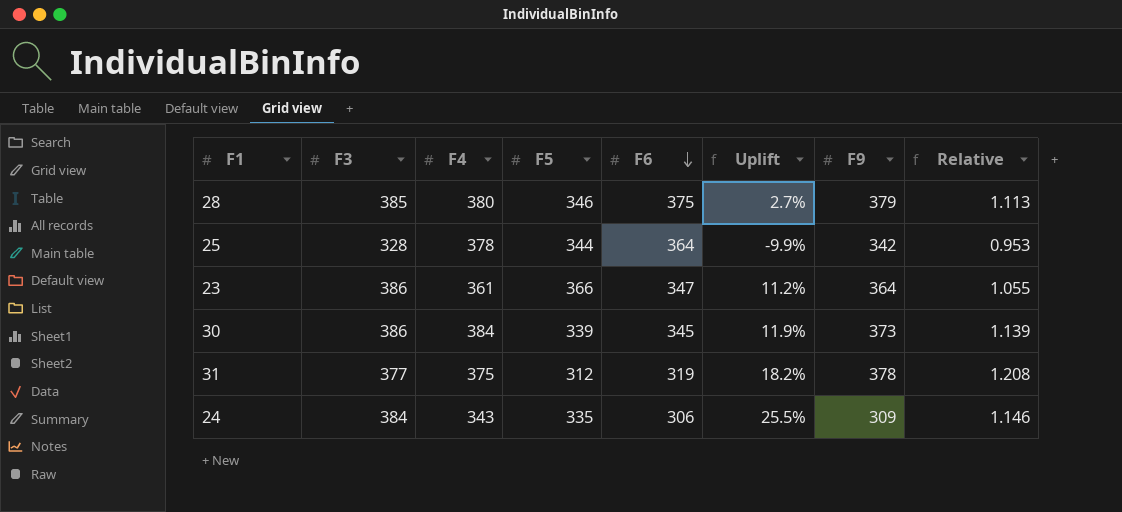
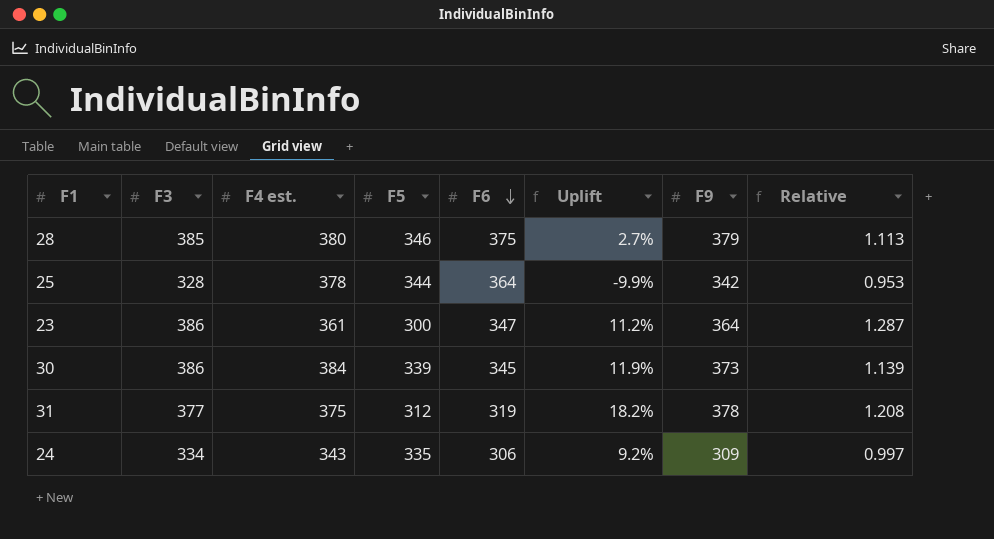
column name: F4 -> F4 est.
23 | F5: 366 -> 300
23 | Relative: 1.055 -> 1.287
24 | F3: 384 -> 334
24 | Uplift: 25.5% -> 9.2%
24 | Relative: 1.146 -> 0.997

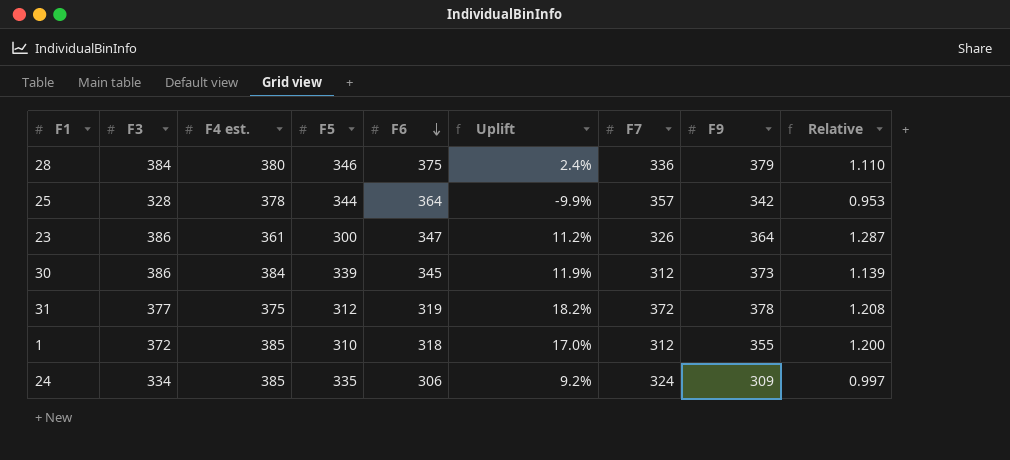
column F7 | position: none -> 7
28 | F3: 385 -> 384
28 | Uplift: 2.7% -> 2.4%
28 | Relative: 1.113 -> 1.110
row 1: none -> 372 | 385 | 310 | 318 | 17.0% | 312 | 355 | 1.200
24 | F4 est.: 343 -> 385

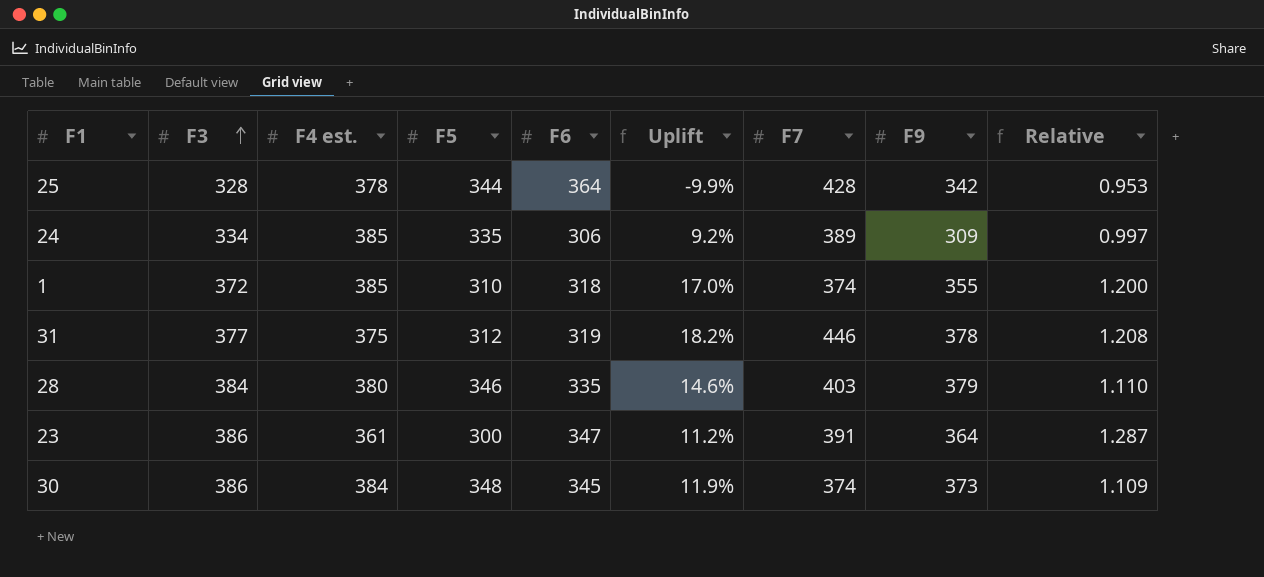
row order: F6 descending -> F3 ascending
25 | F7: 357 -> 428
24 | F7: 324 -> 389
1 | F7: 312 -> 374
31 | F7: 372 -> 446
28 | F6: 375 -> 335
28 | Uplift: 2.4% -> 14.6%
28 | F7: 336 -> 403
23 | F7: 326 -> 391
30 | F5: 339 -> 348
30 | F7: 312 -> 374
30 | Relative: 1.139 -> 1.109

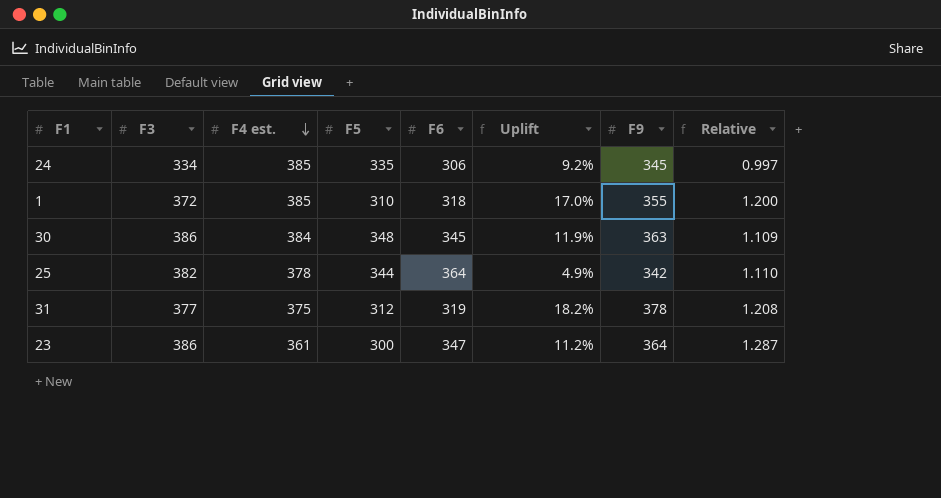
row order: F3 ascending -> F4 est. descending
column F7 | position: 7 -> none
row 28: 384 | 380 | 346 | 335 | 14.6% | 403 | 379 | 1.110 -> none
24 | F9: 309 -> 345
30 | F9: 373 -> 363
25 | F3: 328 -> 382
25 | Uplift: -9.9% -> 4.9%
25 | Relative: 0.953 -> 1.110

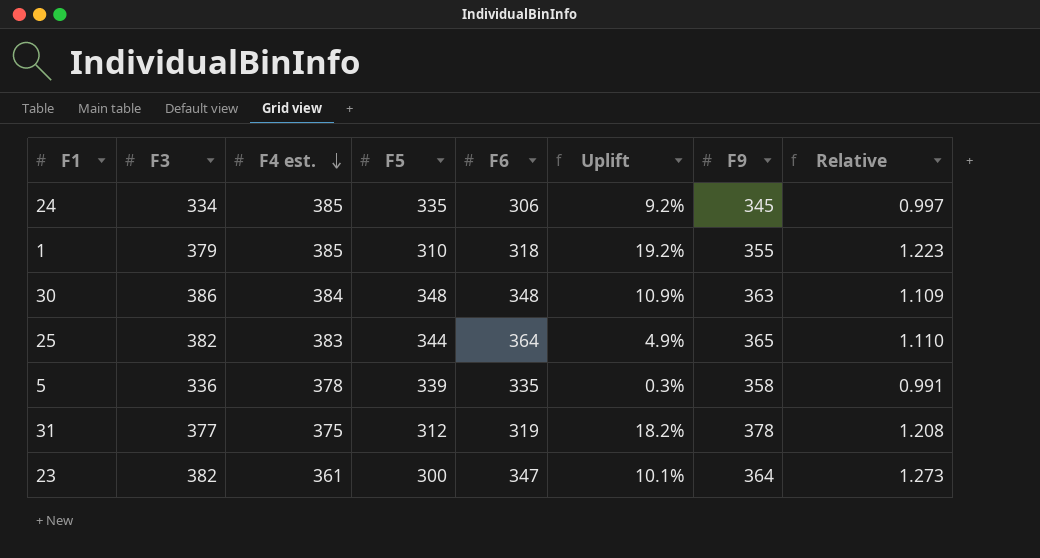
1 | F3: 372 -> 379
1 | Uplift: 17.0% -> 19.2%
1 | Relative: 1.200 -> 1.223
30 | F6: 345 -> 348
30 | Uplift: 11.9% -> 10.9%
25 | F4 est.: 378 -> 383
25 | F9: 342 -> 365
row 5: none -> 336 | 378 | 339 | 335 | 0.3% | 358 | 0.991
23 | F3: 386 -> 382
23 | Uplift: 11.2% -> 10.1%
23 | Relative: 1.287 -> 1.273

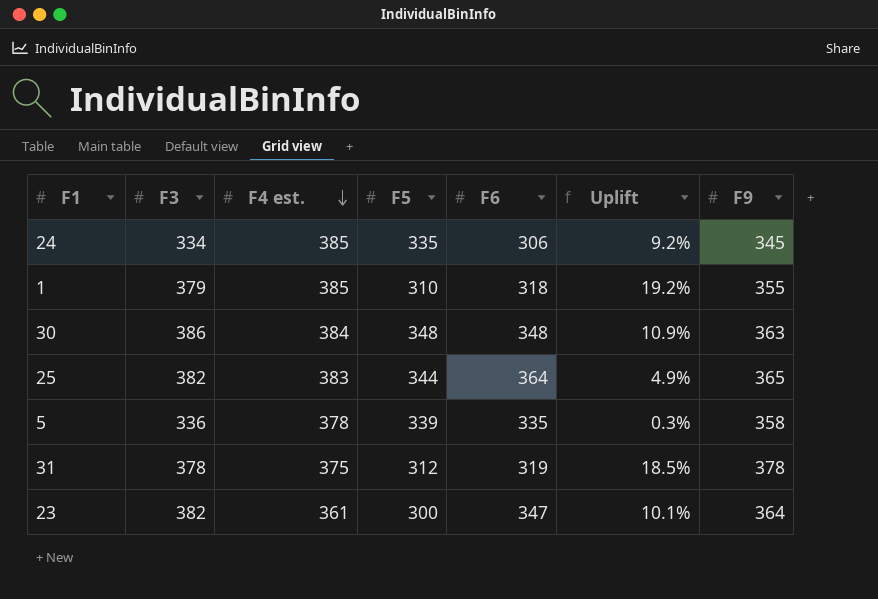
column Relative | formula: [F3] / [F5] -> none
31 | F3: 377 -> 378
31 | Uplift: 18.2% -> 18.5%

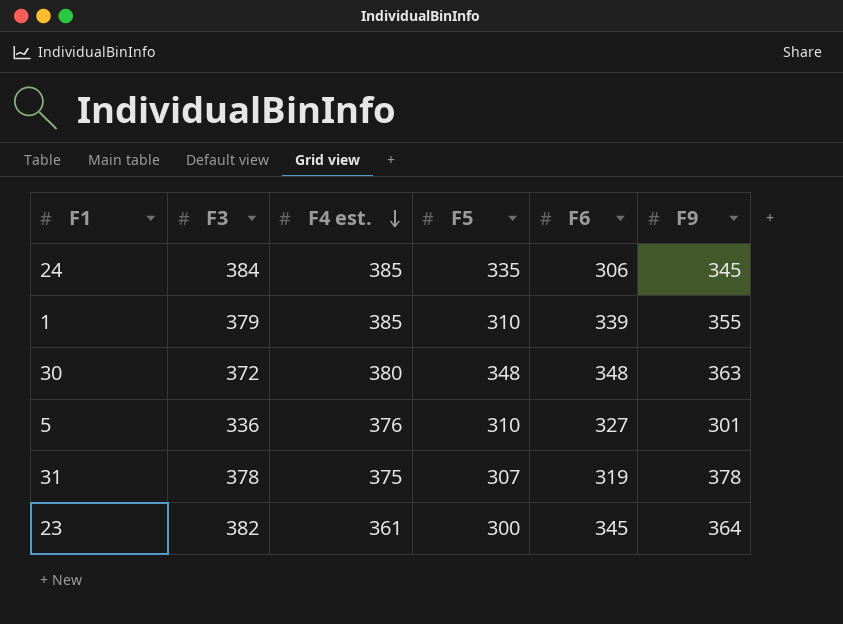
column Uplift | formula: ([F3] - [F6]) / [F6] -> none
row 25: 382 | 383 | 344 | 364 | 4.9% | 365 -> none
24 | F3: 334 -> 384
1 | F6: 318 -> 339
30 | F3: 386 -> 372
30 | F4 est.: 384 -> 380
5 | F4 est.: 378 -> 376
5 | F5: 339 -> 310
5 | F6: 335 -> 327
5 | F9: 358 -> 301
31 | F5: 312 -> 307
23 | F6: 347 -> 345

